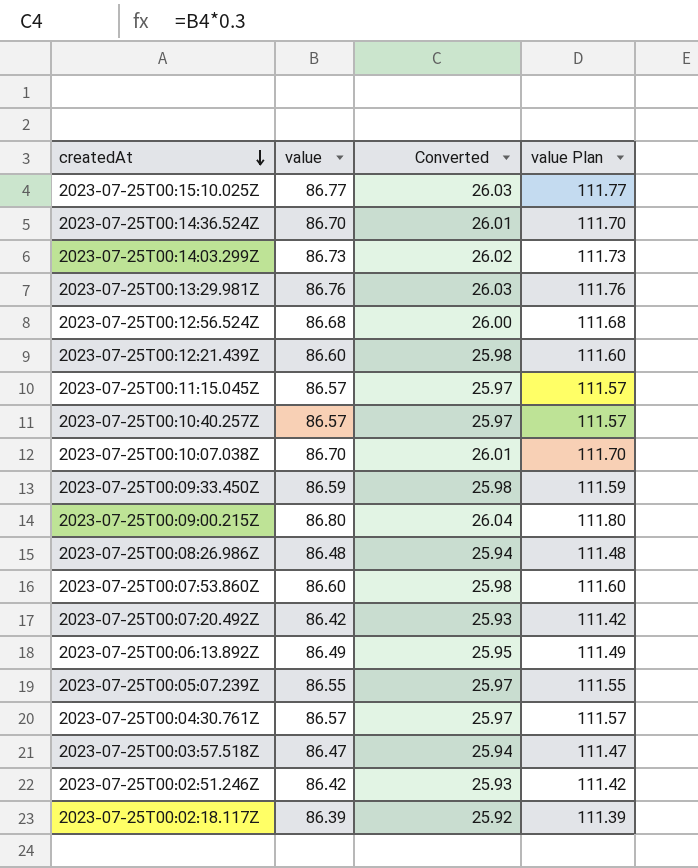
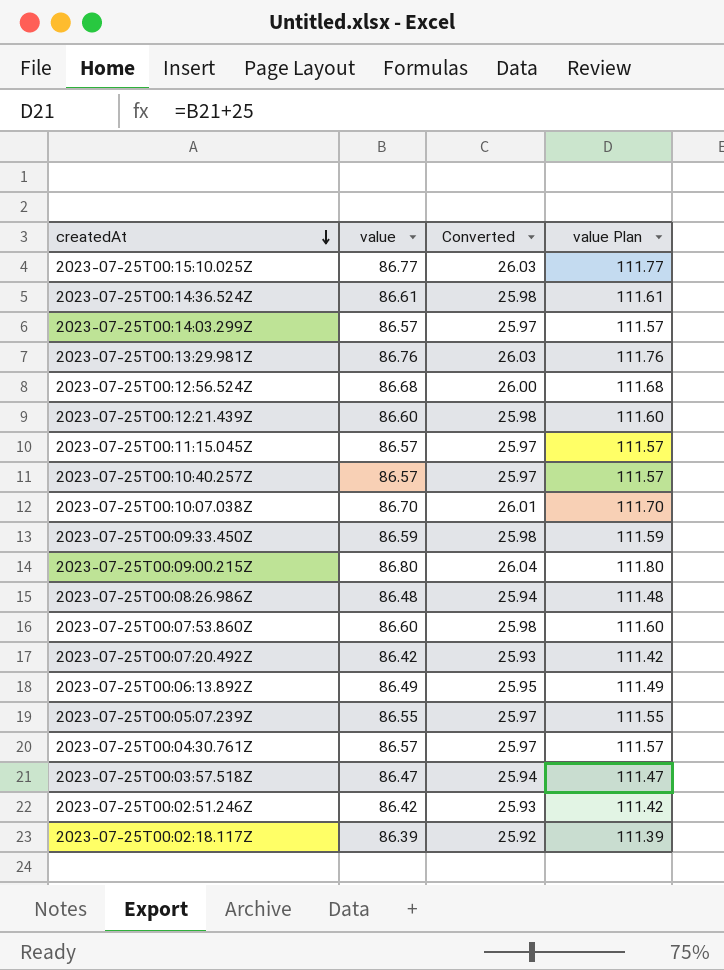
2023-07-25T00:14:36.524Z | value: 86.70 -> 86.61
2023-07-25T00:14:36.524Z | Converted: 26.01 -> 25.98
2023-07-25T00:14:36.524Z | value Plan: 111.70 -> 111.61
2023-07-25T00:14:03.299Z | value: 86.73 -> 86.57
2023-07-25T00:14:03.299Z | Converted: 26.02 -> 25.97
2023-07-25T00:14:03.299Z | value Plan: 111.73 -> 111.57

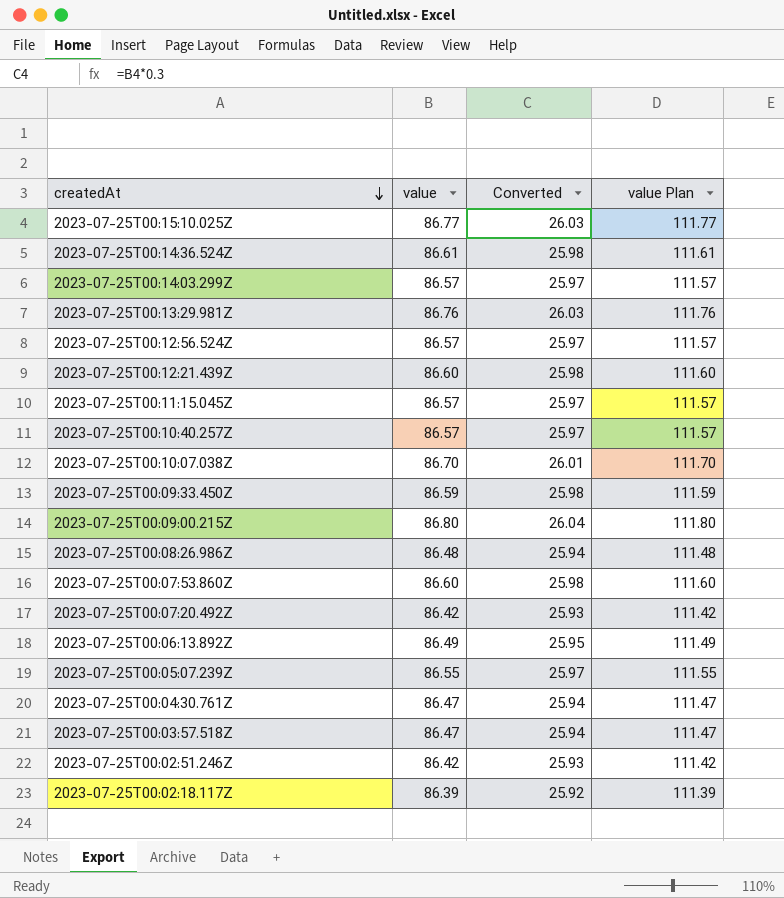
2023-07-25T00:12:56.524Z | value: 86.68 -> 86.57
2023-07-25T00:12:56.524Z | Converted: 26.00 -> 25.97
2023-07-25T00:12:56.524Z | value Plan: 111.68 -> 111.57
2023-07-25T00:04:30.761Z | value: 86.57 -> 86.47
2023-07-25T00:04:30.761Z | Converted: 25.97 -> 25.94
2023-07-25T00:04:30.761Z | value Plan: 111.57 -> 111.47

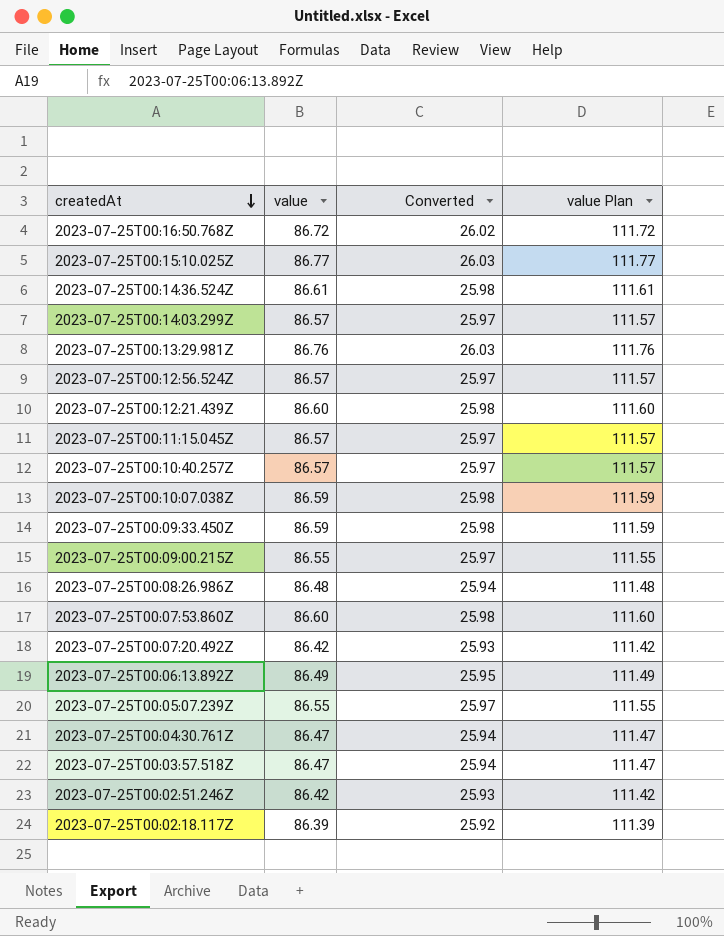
row 2023-07-25T00:16:50.768Z: none -> 86.72 | 26.02 | 111.72
2023-07-25T00:10:07.038Z | value: 86.70 -> 86.59
2023-07-25T00:10:07.038Z | Converted: 26.01 -> 25.98
2023-07-25T00:10:07.038Z | value Plan: 111.70 -> 111.59
2023-07-25T00:09:00.215Z | value: 86.80 -> 86.55
2023-07-25T00:09:00.215Z | Converted: 26.04 -> 25.97
2023-07-25T00:09:00.215Z | value Plan: 111.80 -> 111.55

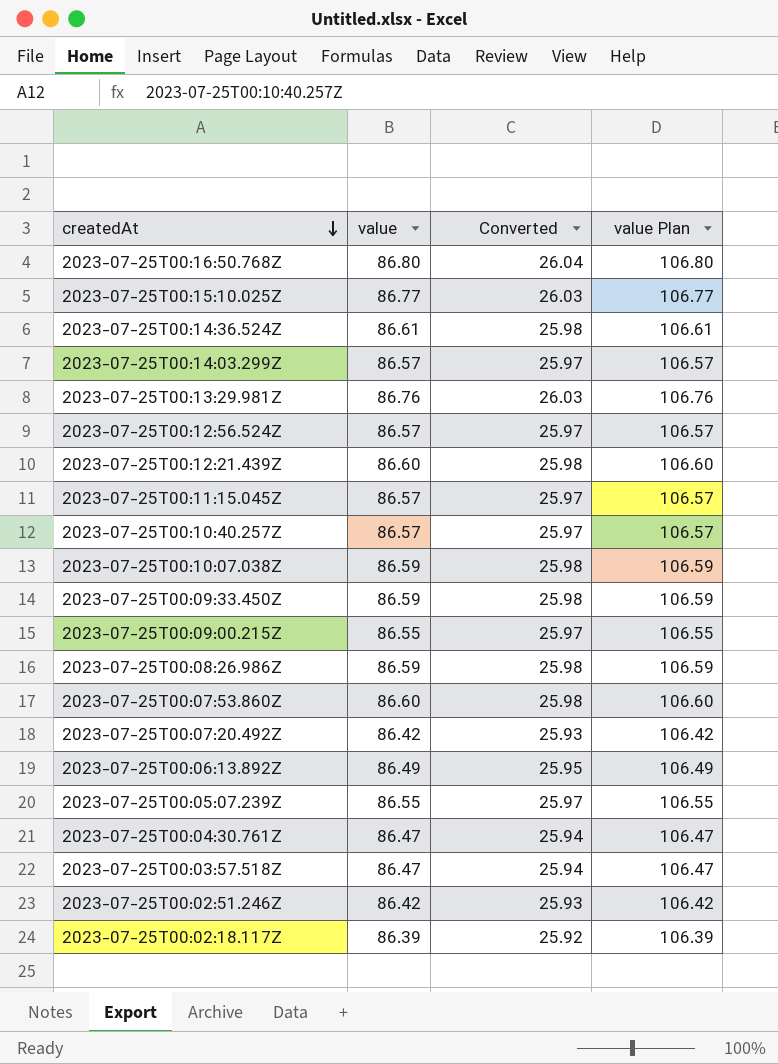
column value Plan | formula: [value] + 25 -> [value] + 20
2023-07-25T00:16:50.768Z | value: 86.72 -> 86.80
2023-07-25T00:16:50.768Z | Converted: 26.02 -> 26.04
2023-07-25T00:08:26.986Z | value: 86.48 -> 86.59
2023-07-25T00:08:26.986Z | Converted: 25.94 -> 25.98

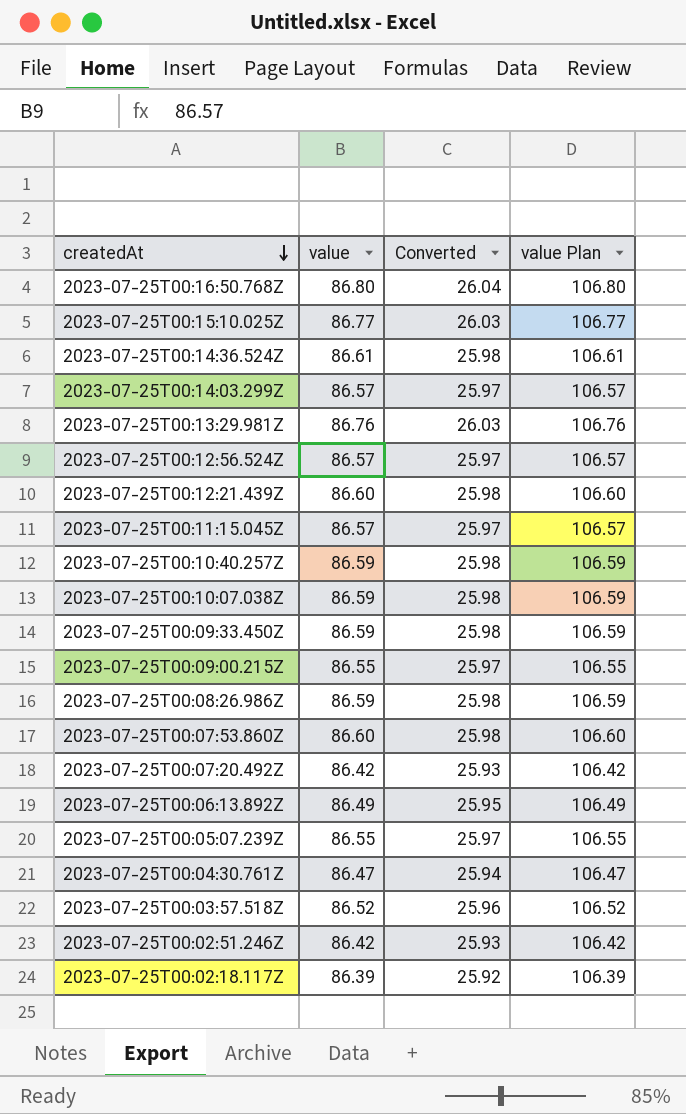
2023-07-25T00:10:40.257Z | value: 86.57 -> 86.59
2023-07-25T00:10:40.257Z | Converted: 25.97 -> 25.98
2023-07-25T00:10:40.257Z | value Plan: 106.57 -> 106.59
2023-07-25T00:03:57.518Z | value: 86.47 -> 86.52
2023-07-25T00:03:57.518Z | Converted: 25.94 -> 25.96
2023-07-25T00:03:57.518Z | value Plan: 106.47 -> 106.52

